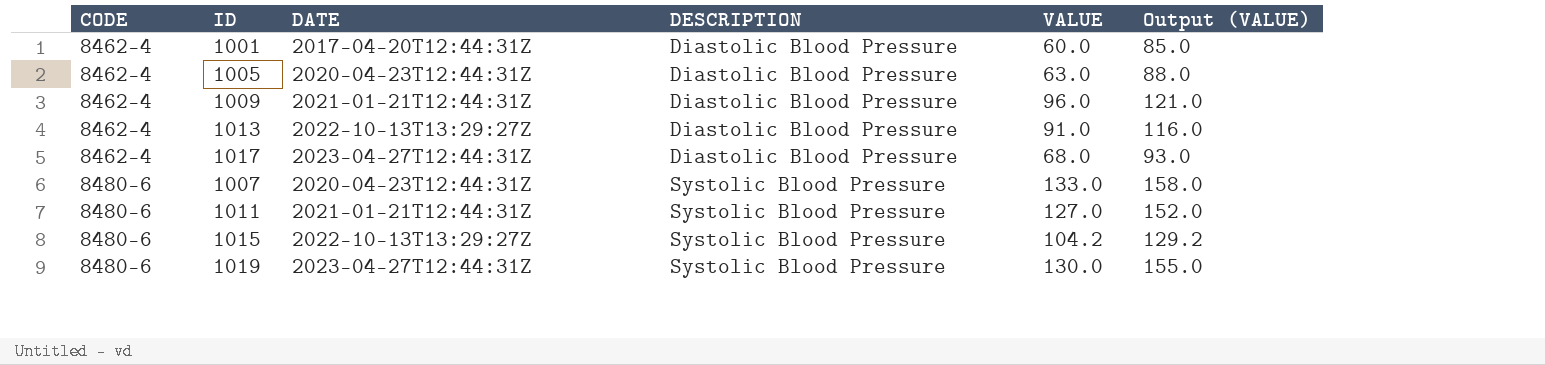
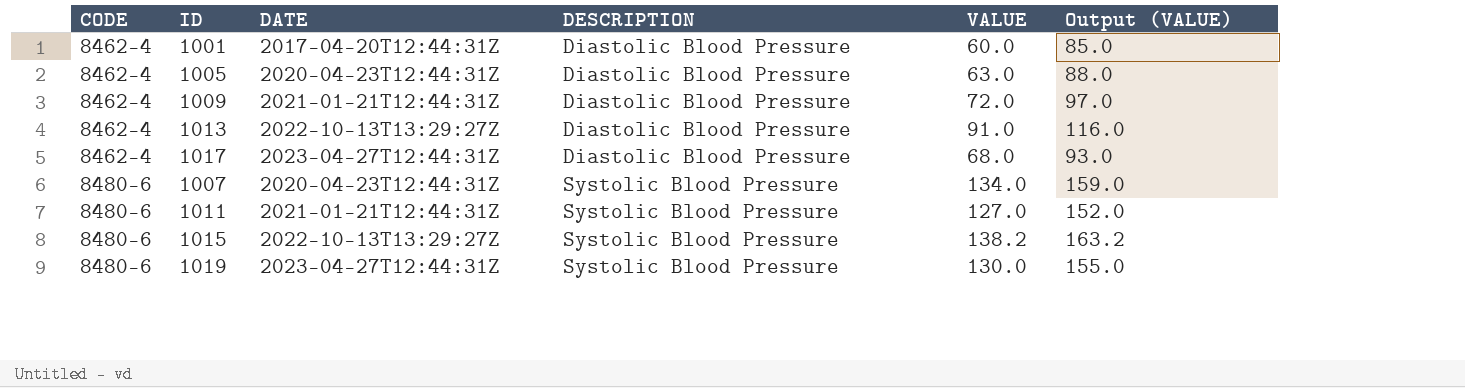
1009 | VALUE: 96.0 -> 72.0
1009 | Output (VALUE): 121.0 -> 97.0
1007 | VALUE: 133.0 -> 134.0
1007 | Output (VALUE): 158.0 -> 159.0
1015 | VALUE: 104.2 -> 138.2
1015 | Output (VALUE): 129.2 -> 163.2

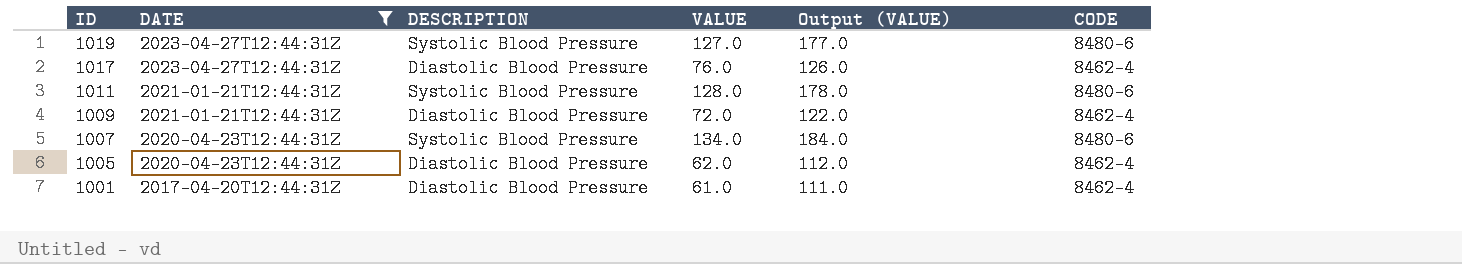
filter: none -> DATE != 2022-10-13T13:29:27Z
row order: CODE ascending -> ID descending
column Output (VALUE) | formula: [VALUE] + 25 -> [VALUE] + 50
column CODE | position: 1 -> 6
1019 | VALUE: 130.0 -> 127.0
1017 | VALUE: 68.0 -> 76.0
1011 | VALUE: 127.0 -> 128.0
1005 | VALUE: 63.0 -> 62.0
1001 | VALUE: 60.0 -> 61.0

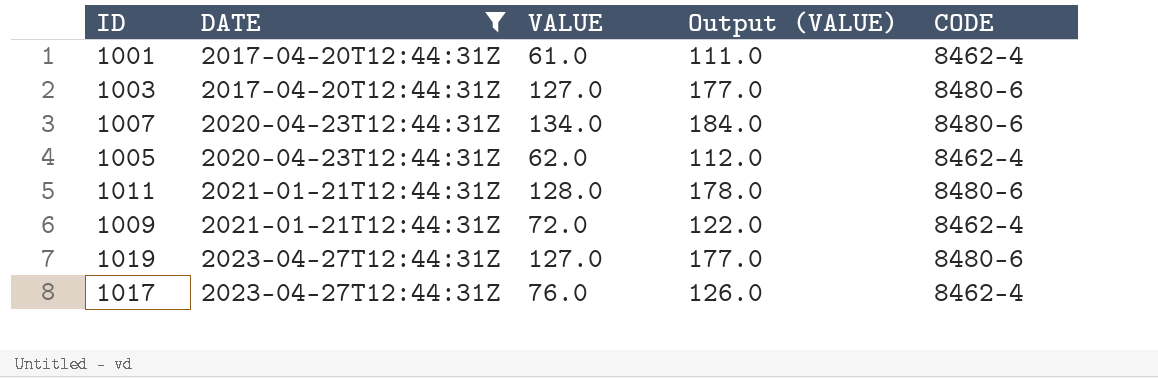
row order: ID descending -> DATE ascending
column DESCRIPTION | position: 3 -> none
row 1003: none -> 2017-04-20T12:44:31Z | 127.0 | 177.0 | 8480-6

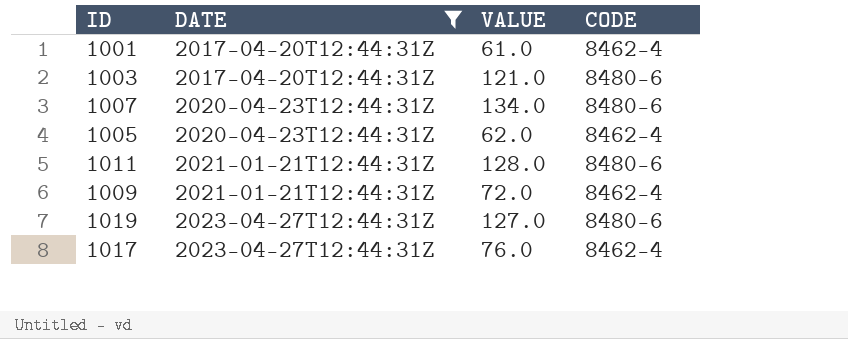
column Output (VALUE) | formula: [VALUE] + 50 -> none
1003 | VALUE: 127.0 -> 121.0

